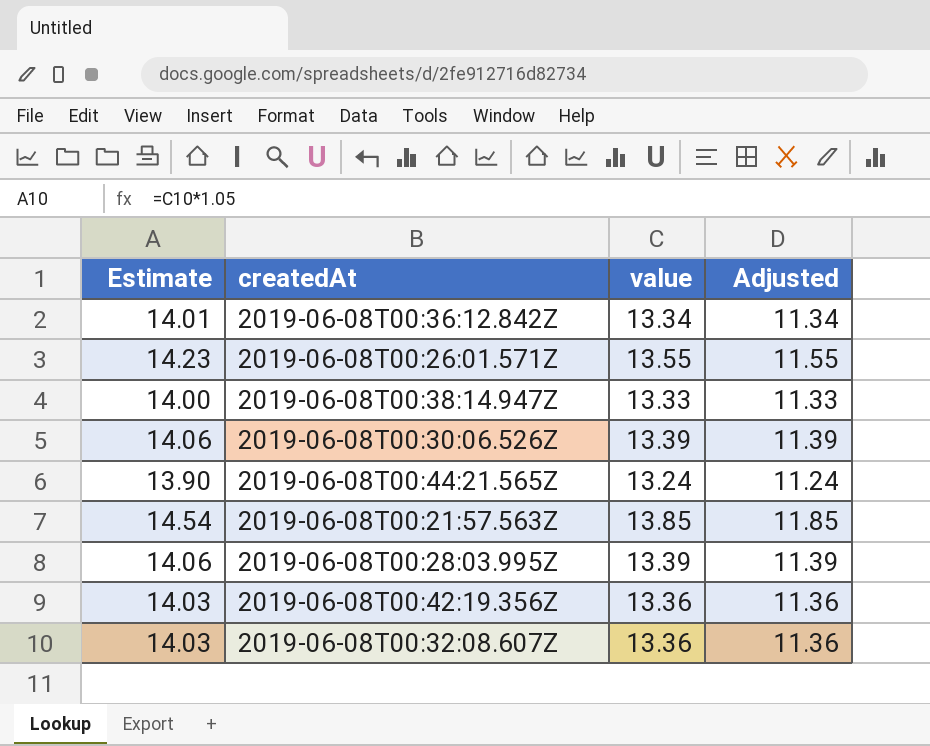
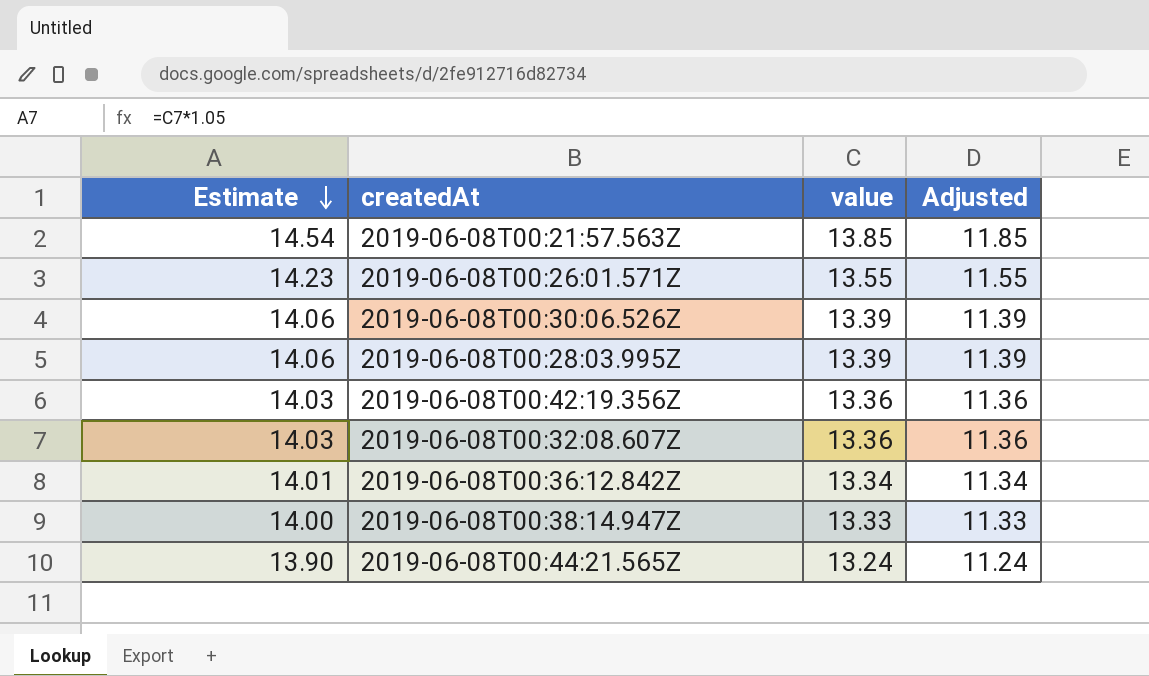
row order: none -> Estimate descending

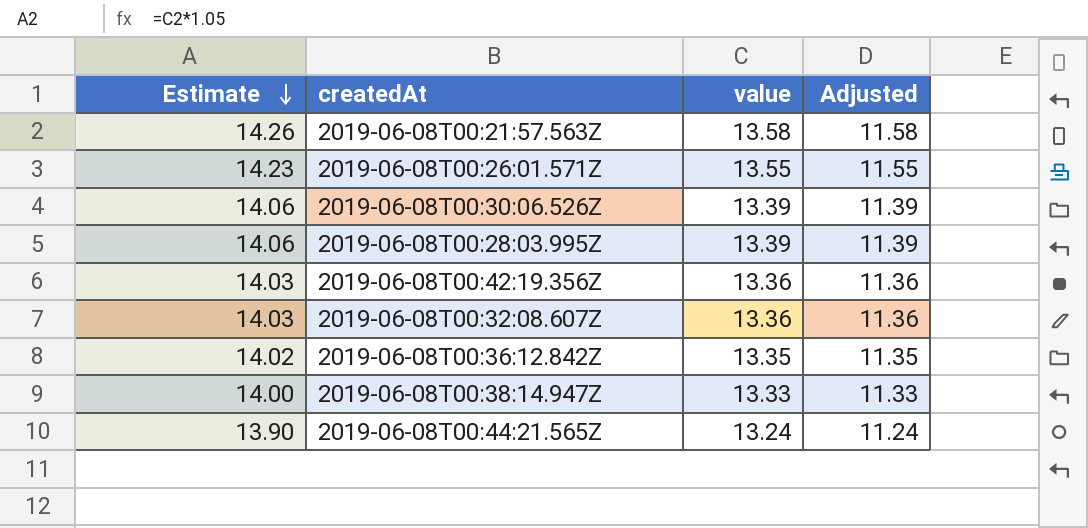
2019-06-08T00:21:57.563Z | Estimate: 14.54 -> 14.26
2019-06-08T00:21:57.563Z | value: 13.85 -> 13.58
2019-06-08T00:21:57.563Z | Adjusted: 11.85 -> 11.58
2019-06-08T00:36:12.842Z | Estimate: 14.01 -> 14.02
2019-06-08T00:36:12.842Z | value: 13.34 -> 13.35
2019-06-08T00:36:12.842Z | Adjusted: 11.34 -> 11.35

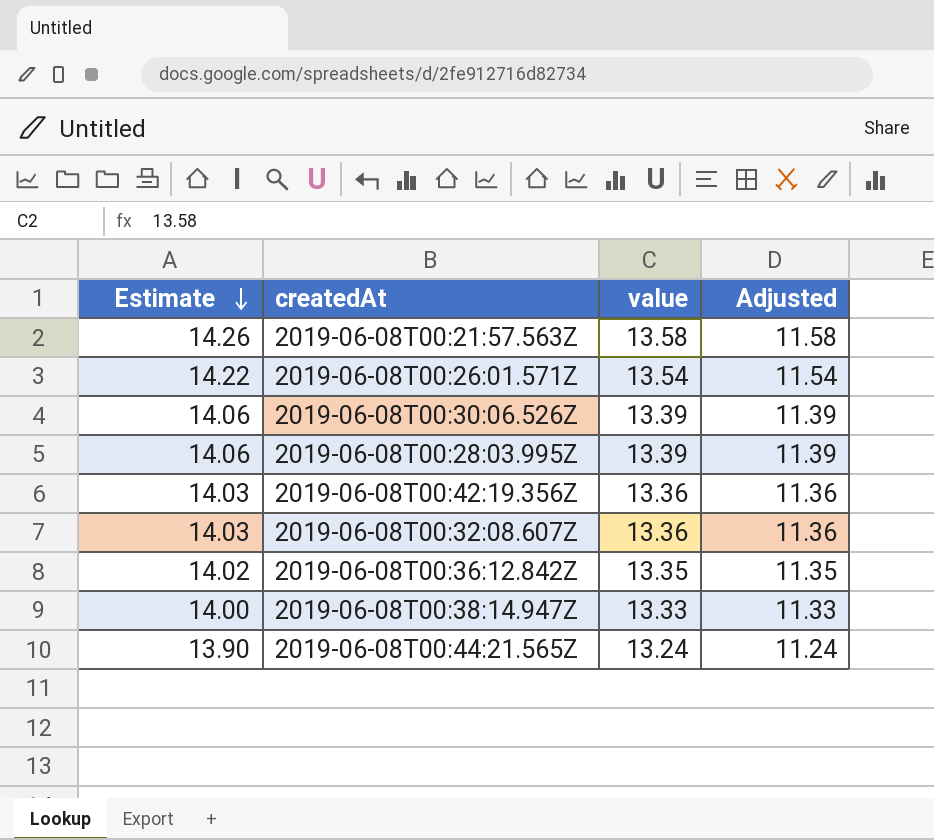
2019-06-08T00:26:01.571Z | Estimate: 14.23 -> 14.22
2019-06-08T00:26:01.571Z | value: 13.55 -> 13.54
2019-06-08T00:26:01.571Z | Adjusted: 11.55 -> 11.54

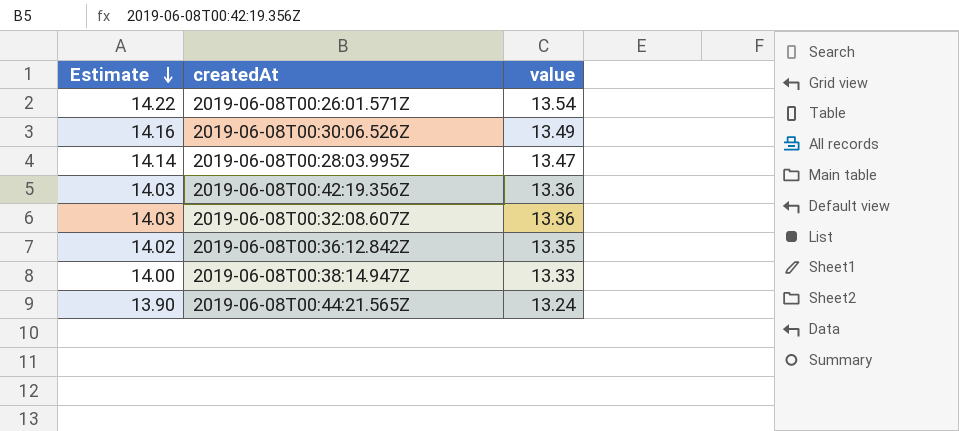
column Adjusted | formula: [value] - 2 -> none
row 2019-06-08T00:21:57.563Z: 14.26 | 13.58 | 11.58 -> none
2019-06-08T00:30:06.526Z | Estimate: 14.06 -> 14.16
2019-06-08T00:30:06.526Z | value: 13.39 -> 13.49
2019-06-08T00:28:03.995Z | Estimate: 14.06 -> 14.14
2019-06-08T00:28:03.995Z | value: 13.39 -> 13.47

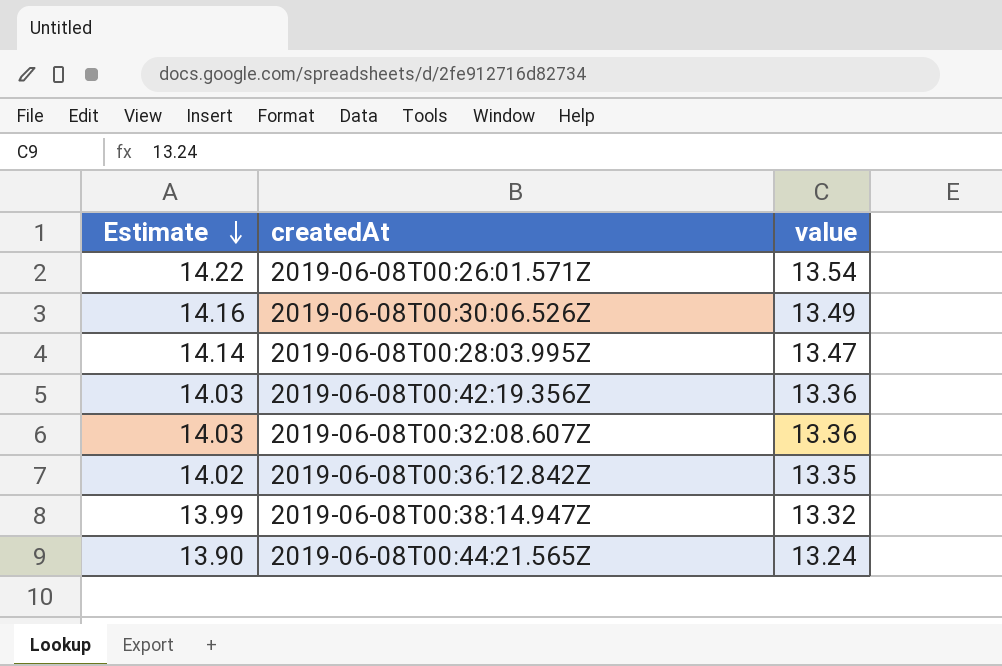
2019-06-08T00:38:14.947Z | Estimate: 14.00 -> 13.99
2019-06-08T00:38:14.947Z | value: 13.33 -> 13.32

